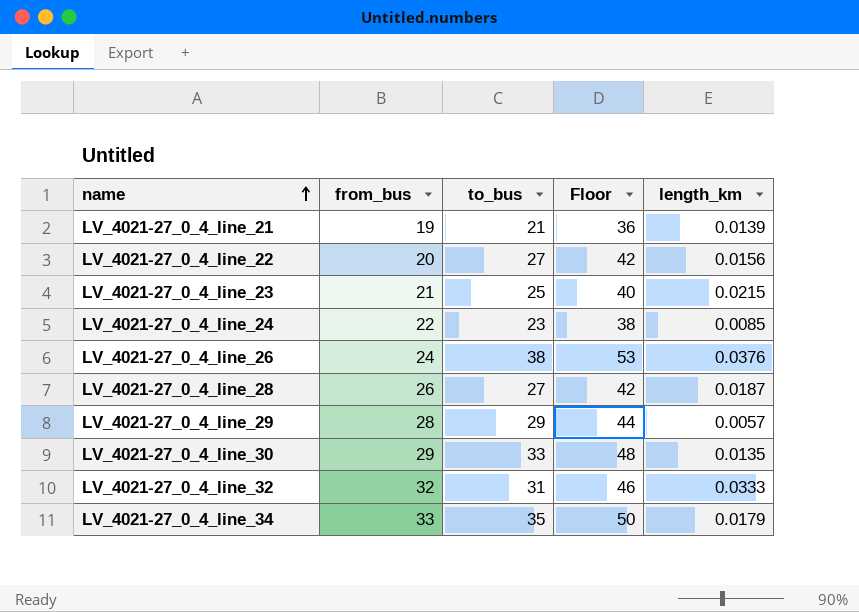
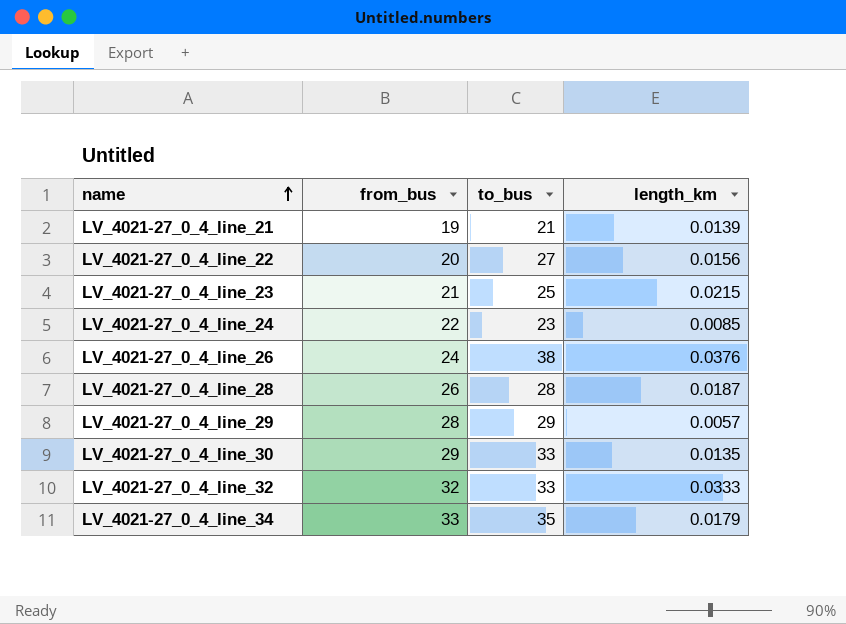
column Floor | formula: [to_bus] + 15 -> none
LV_4021-27_0_4_line_28 | to_bus: 27 -> 28
LV_4021-27_0_4_line_32 | to_bus: 31 -> 33

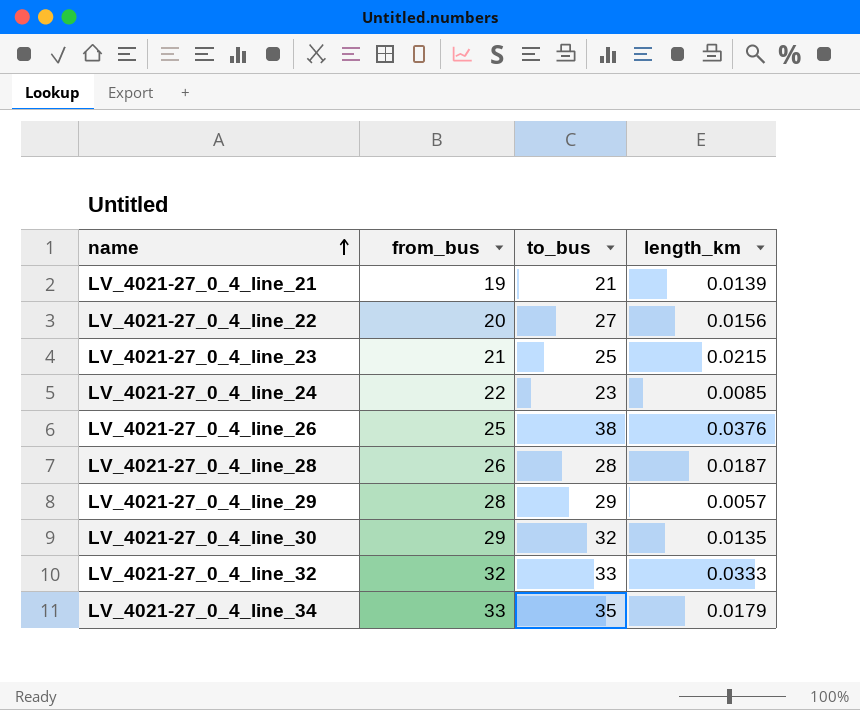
LV_4021-27_0_4_line_26 | from_bus: 24 -> 25
LV_4021-27_0_4_line_30 | to_bus: 33 -> 32

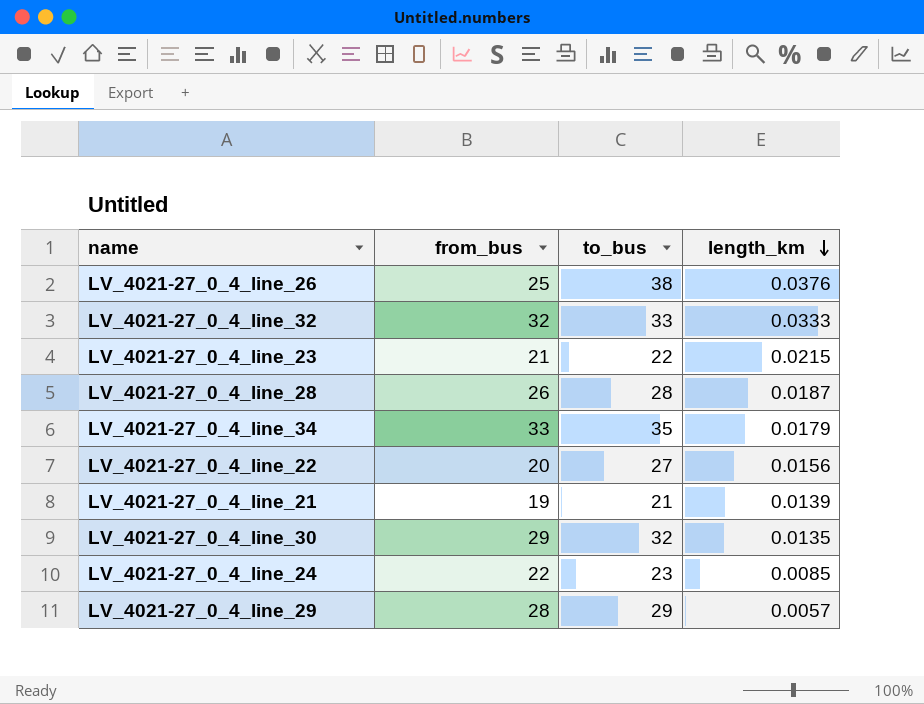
row order: name ascending -> length_km descending
LV_4021-27_0_4_line_23 | to_bus: 25 -> 22

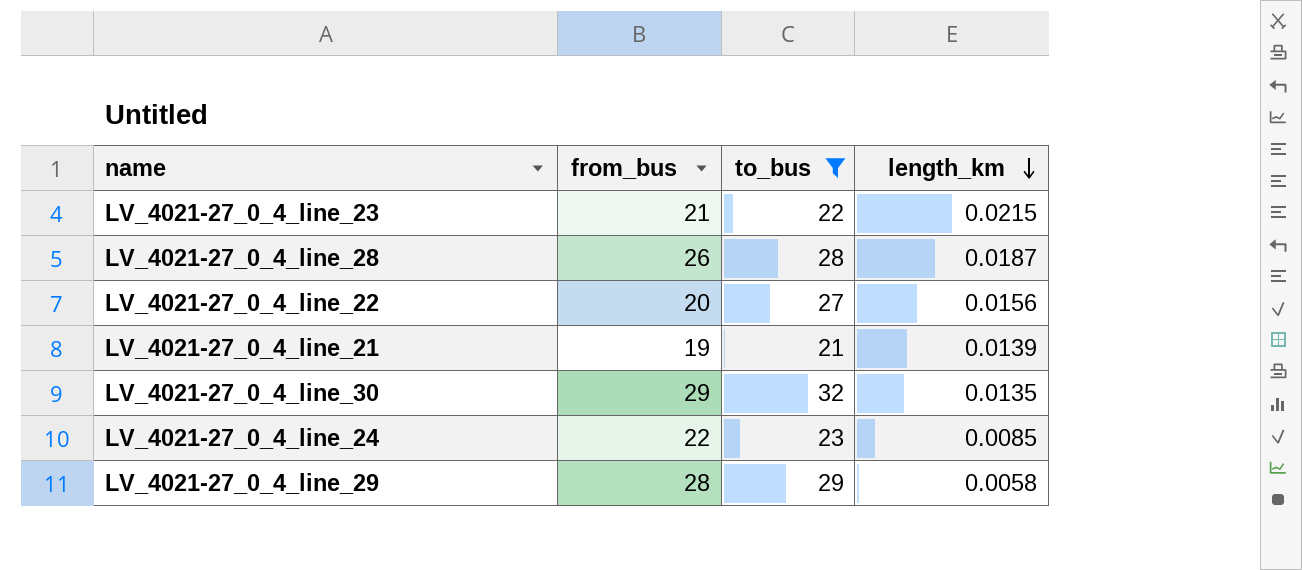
filter: none -> to_bus <= 32
LV_4021-27_0_4_line_29 | length_km: 0.0057 -> 0.0058

